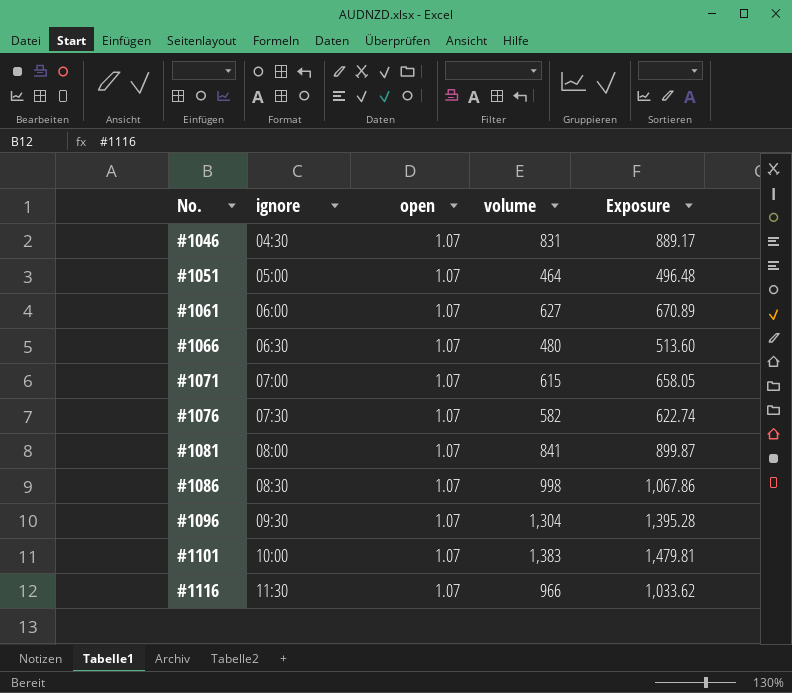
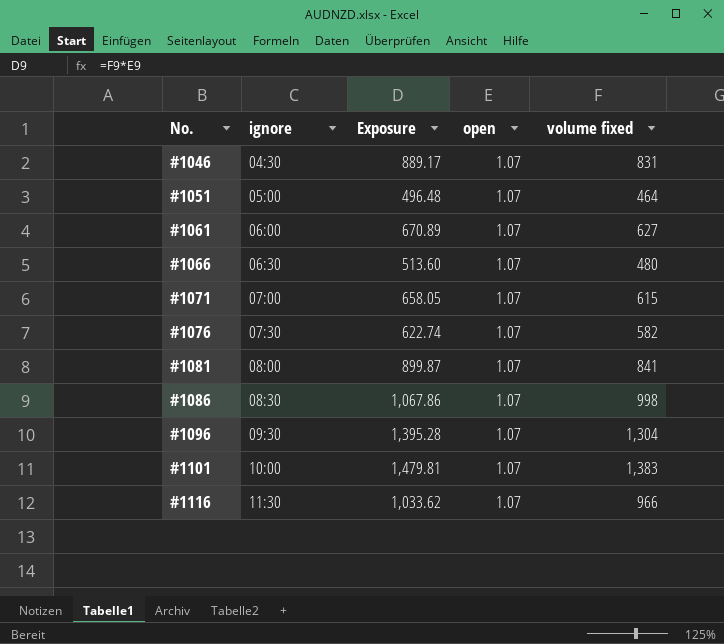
column Exposure | position: 5 -> 3
column name: volume -> volume fixed

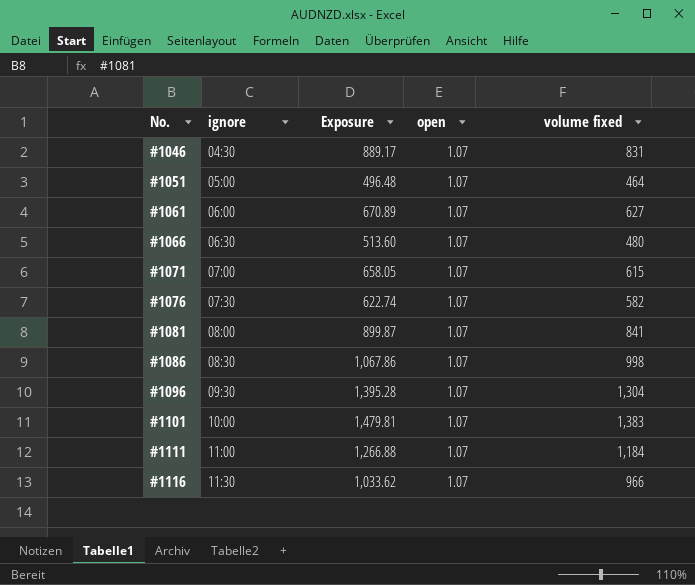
row #1111: none -> 11:00 | 1,266.88 | 1.07 | 1,184

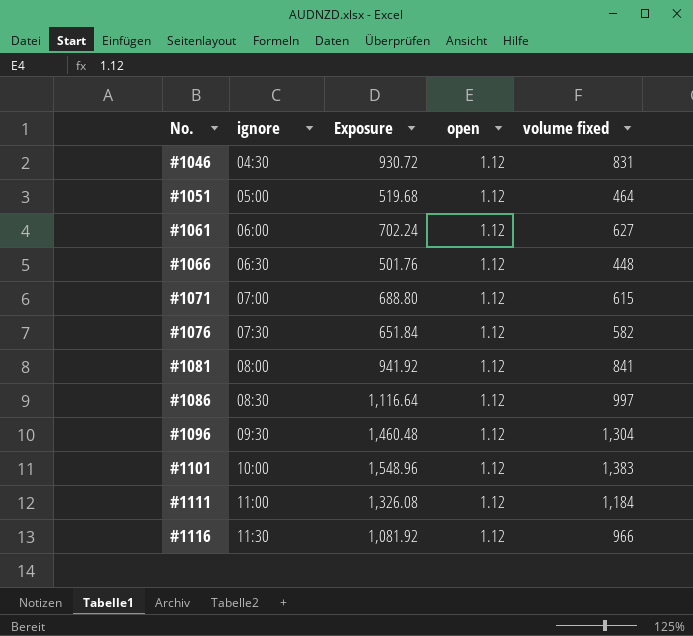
#1046 | Exposure: 889.17 -> 930.72
#1046 | open: 1.07 -> 1.12
#1051 | Exposure: 496.48 -> 519.68
#1051 | open: 1.07 -> 1.12
#1061 | Exposure: 670.89 -> 702.24
#1061 | open: 1.07 -> 1.12
#1066 | Exposure: 513.60 -> 501.76
#1066 | open: 1.07 -> 1.12
#1066 | volume fixed: 480 -> 448
#1071 | Exposure: 658.05 -> 688.80
#1071 | open: 1.07 -> 1.12
#1076 | Exposure: 622.74 -> 651.84
#1076 | open: 1.07 -> 1.12
#1081 | Exposure: 899.87 -> 941.92
#1081 | open: 1.07 -> 1.12
#1086 | Exposure: 1,067.86 -> 1,116.64
#1086 | open: 1.07 -> 1.12
#1086 | volume fixed: 998 -> 997
#1096 | Exposure: 1,395.28 -> 1,460.48
#1096 | open: 1.07 -> 1.12
#1101 | Exposure: 1,479.81 -> 1,548.96
#1101 | open: 1.07 -> 1.12
#1111 | Exposure: 1,266.88 -> 1,326.08
#1111 | open: 1.07 -> 1.12
#1116 | Exposure: 1,033.62 -> 1,081.92
#1116 | open: 1.07 -> 1.12

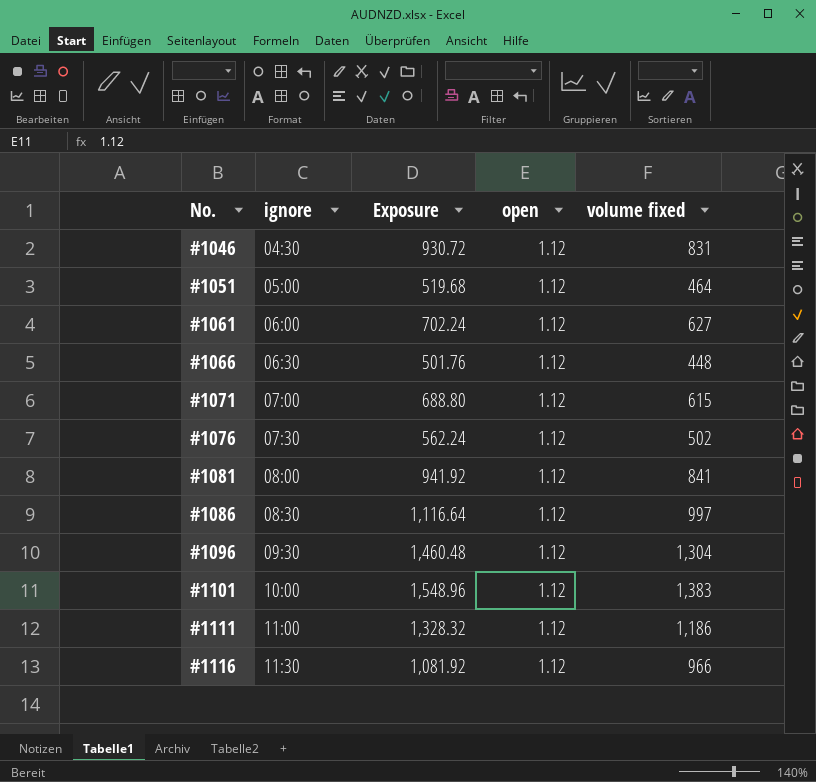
#1076 | Exposure: 651.84 -> 562.24
#1076 | volume fixed: 582 -> 502
#1111 | Exposure: 1,326.08 -> 1,328.32
#1111 | volume fixed: 1,184 -> 1,186

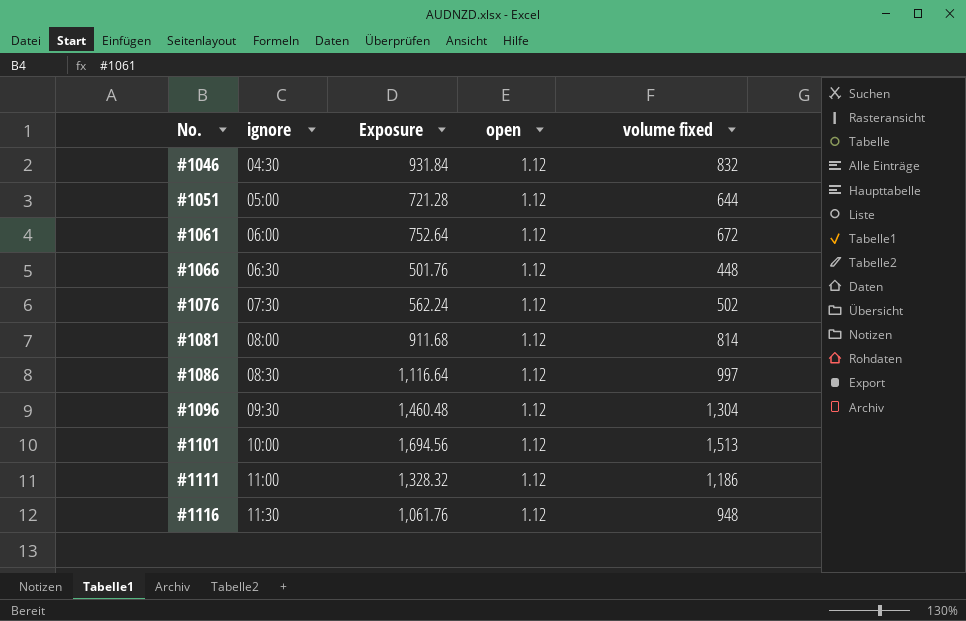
row #1071: 07:00 | 688.80 | 1.12 | 615 -> none
#1046 | Exposure: 930.72 -> 931.84
#1046 | volume fixed: 831 -> 832
#1051 | Exposure: 519.68 -> 721.28
#1051 | volume fixed: 464 -> 644
#1061 | Exposure: 702.24 -> 752.64
#1061 | volume fixed: 627 -> 672
#1081 | Exposure: 941.92 -> 911.68
#1081 | volume fixed: 841 -> 814
#1101 | Exposure: 1,548.96 -> 1,694.56
#1101 | volume fixed: 1,383 -> 1,513
#1116 | Exposure: 1,081.92 -> 1,061.76
#1116 | volume fixed: 966 -> 948

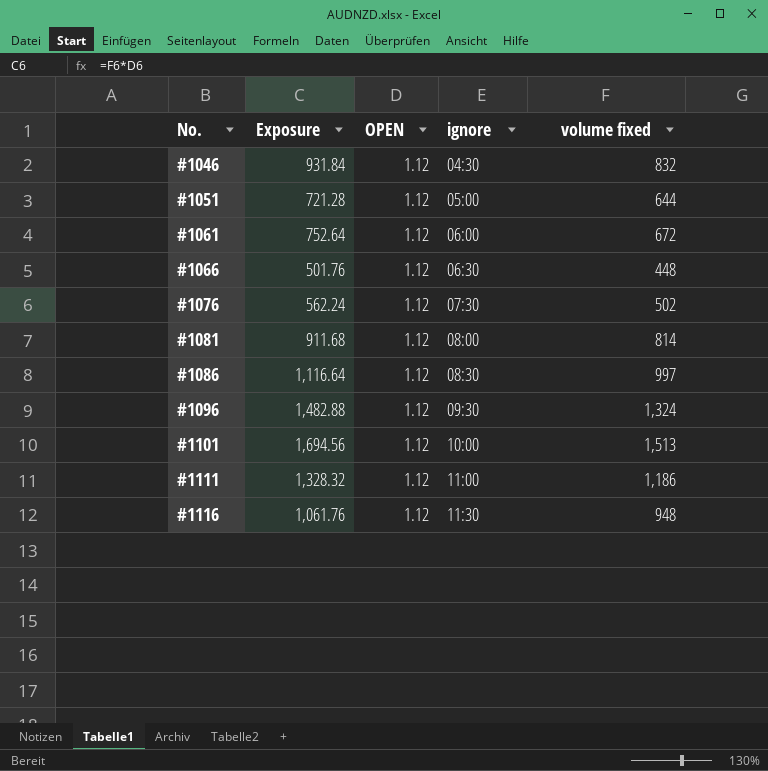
column name: open -> OPEN
column ignore | position: 2 -> 4
#1096 | Exposure: 1,460.48 -> 1,482.88
#1096 | volume fixed: 1,304 -> 1,324

